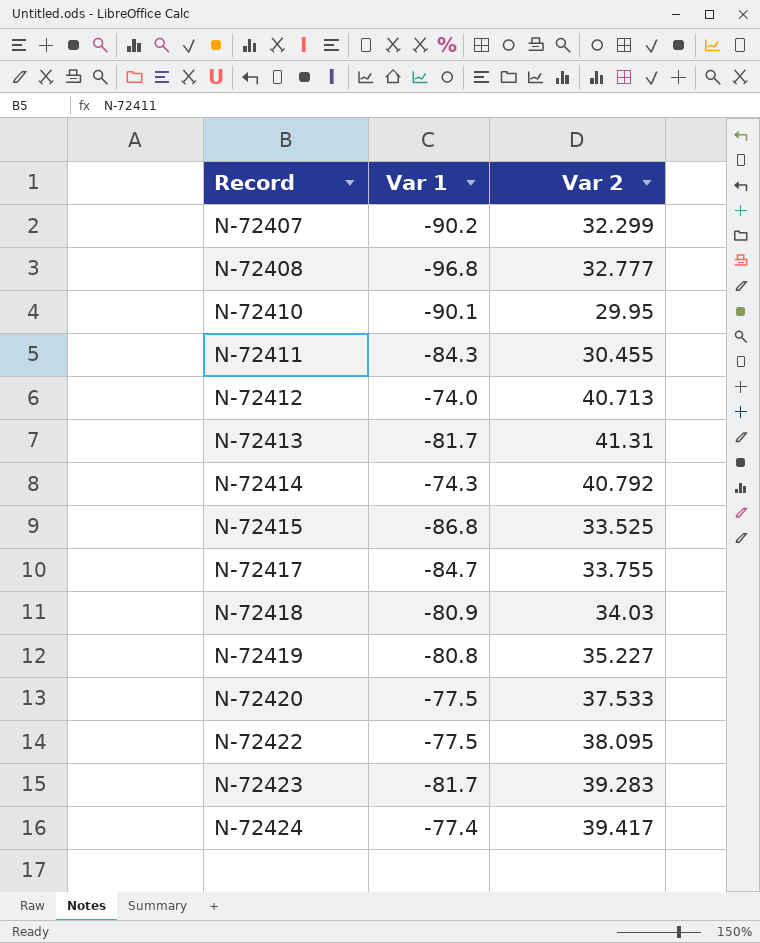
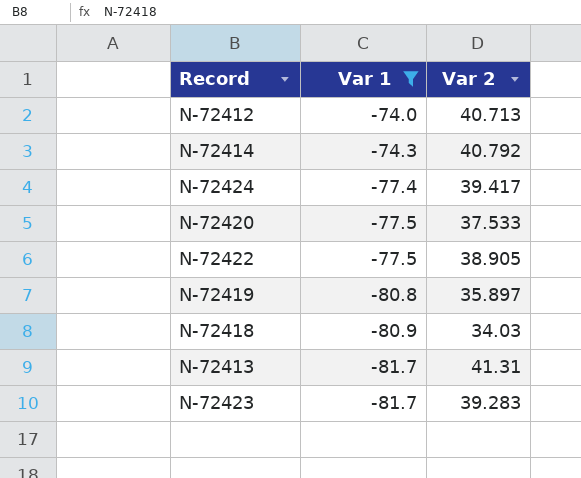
filter: none -> Var 1 >= -81.7
row order: Record ascending -> Var 1 descending
N-72422 | Var 2: 38.095 -> 38.905
N-72419 | Var 2: 35.227 -> 35.897

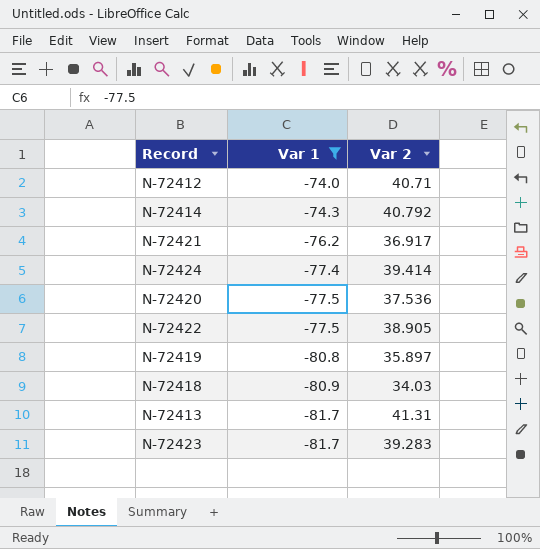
N-72412 | Var 2: 40.713 -> 40.71
row N-72421: none -> -76.2 | 36.917
N-72424 | Var 2: 39.417 -> 39.414
N-72420 | Var 2: 37.533 -> 37.536

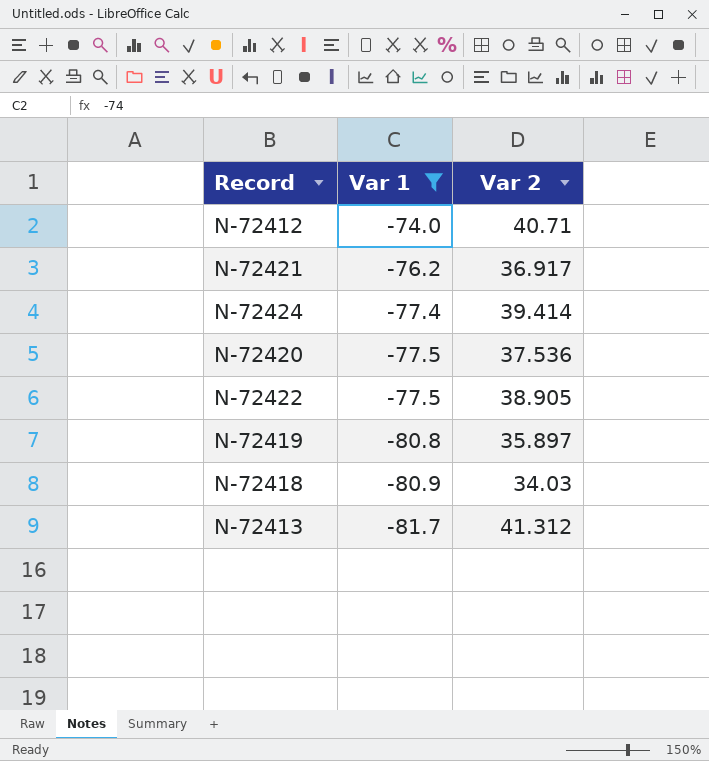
row N-72414: -74.3 | 40.792 -> none
row N-72423: -81.7 | 39.283 -> none
N-72413 | Var 2: 41.31 -> 41.312

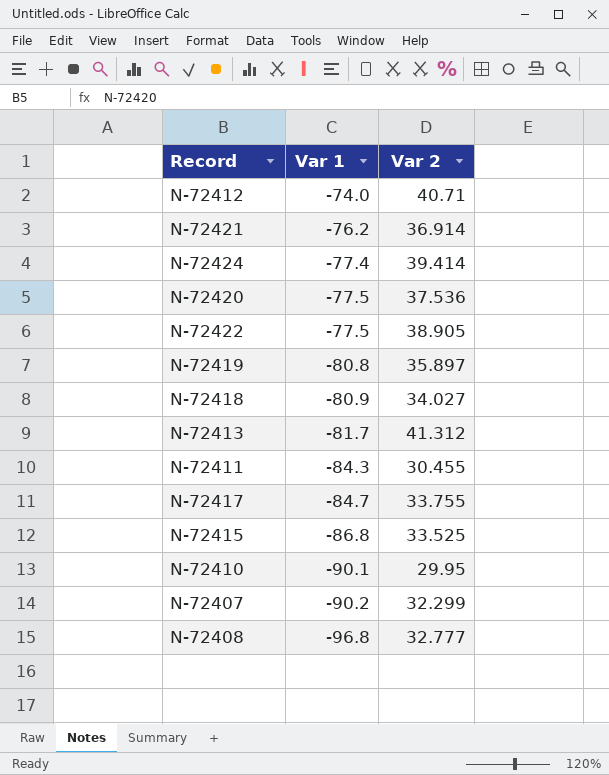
filter: Var 1 >= -81.7 -> none
N-72421 | Var 2: 36.917 -> 36.914
N-72418 | Var 2: 34.03 -> 34.027

